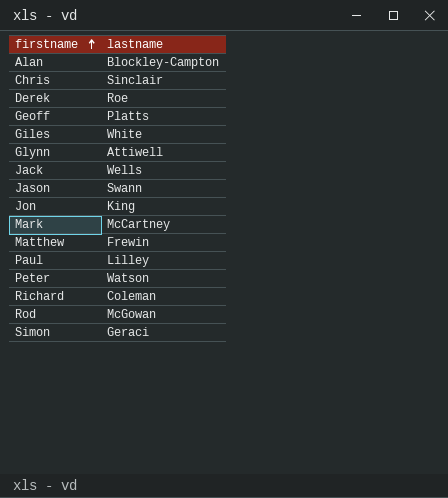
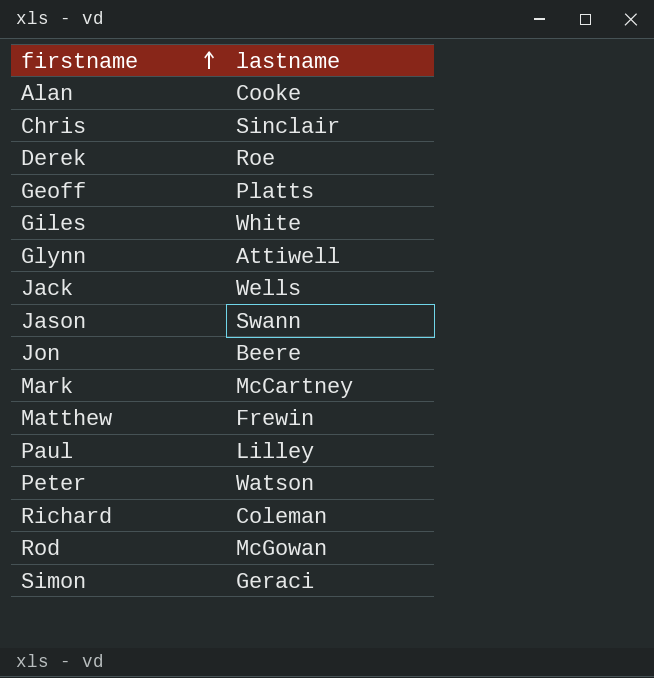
Alan | lastname: Blockley-Campton -> Cooke
Jon | lastname: King -> Beere

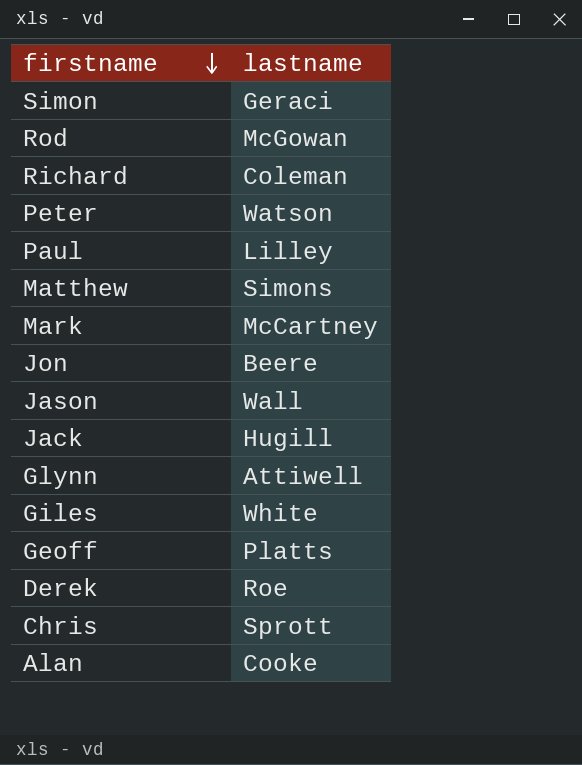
row order: firstname ascending -> firstname descending
Matthew | lastname: Frewin -> Simons
Jason | lastname: Swann -> Wall
Jack | lastname: Wells -> Hugill
Chris | lastname: Sinclair -> Sprott

